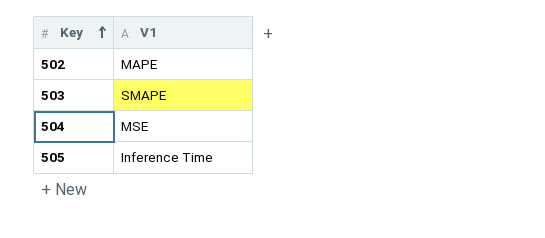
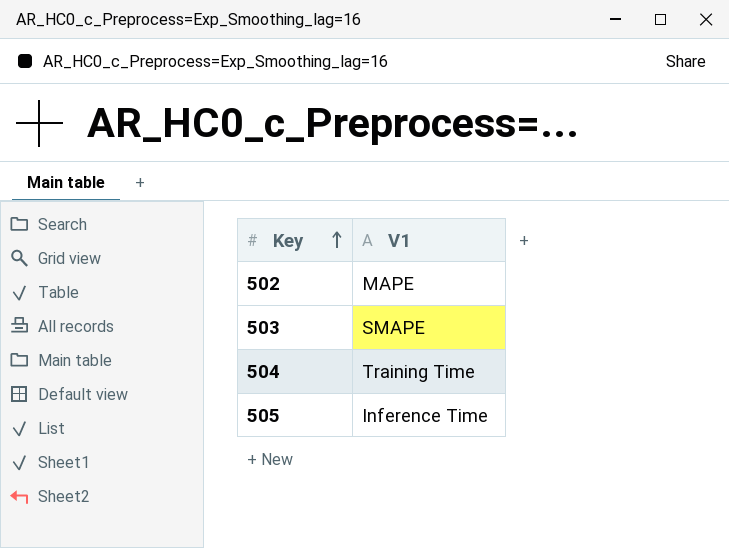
504 | V1: MSE -> Training Time

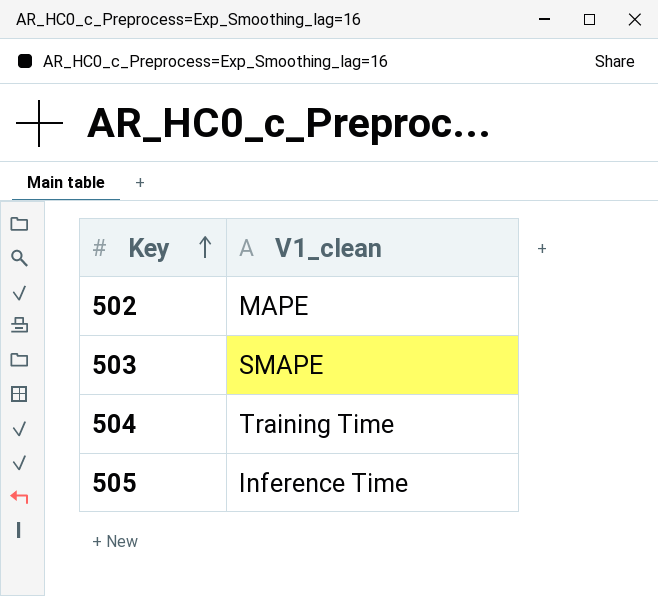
column name: V1 -> V1_clean

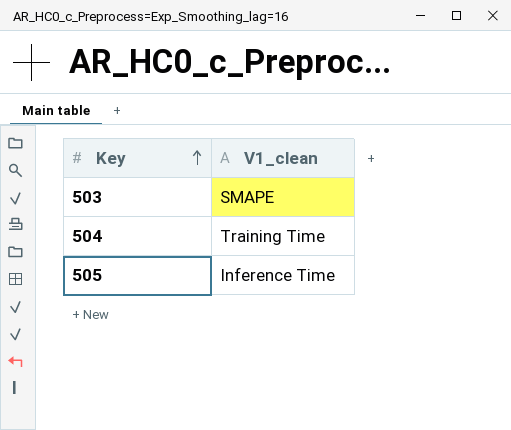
row 502: MAPE -> none

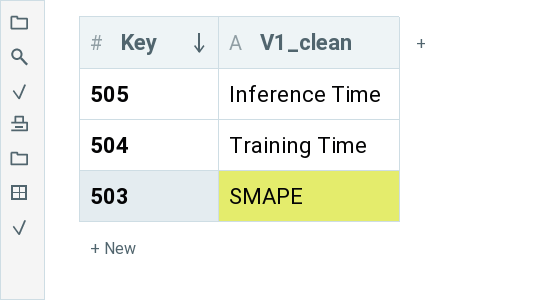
row order: Key ascending -> Key descending

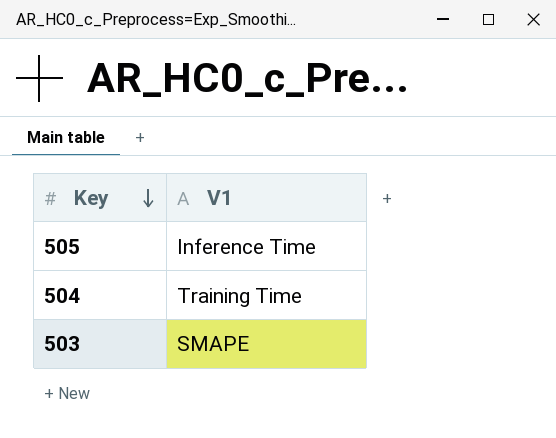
column name: V1_clean -> V1

